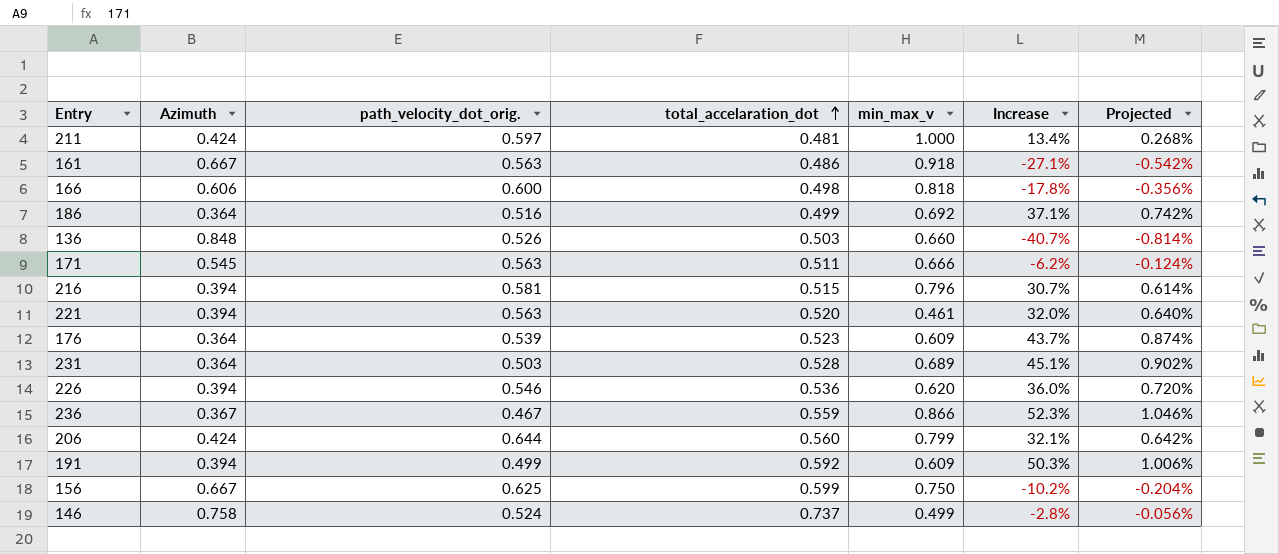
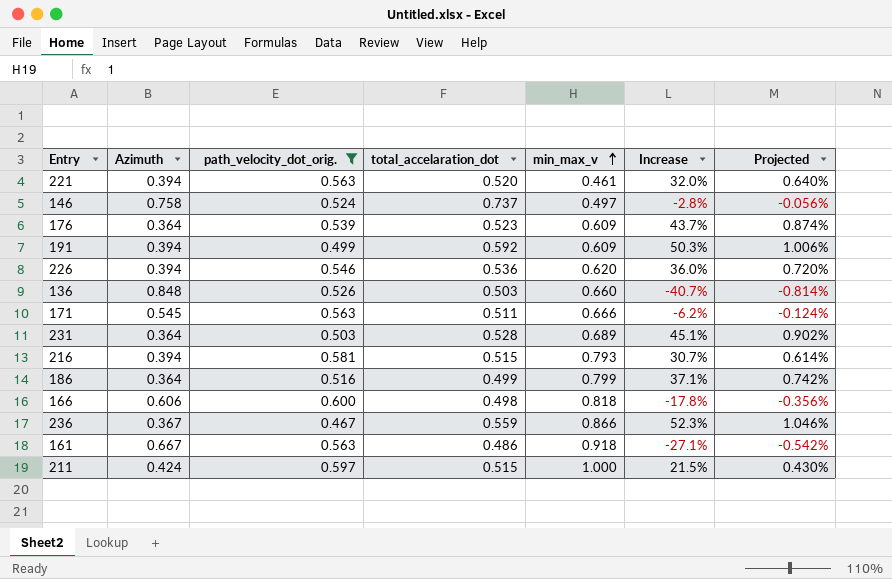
filter: none -> path_velocity_dot_orig. <= 0.600
row order: total_accelaration_dot ascending -> min_max_v ascending
146 | min_max_v: 0.499 -> 0.497
216 | min_max_v: 0.796 -> 0.793
186 | min_max_v: 0.692 -> 0.799
211 | total_accelaration_dot: 0.481 -> 0.515
211 | Increase: 13.4% -> 21.5%
211 | Projected: 0.268% -> 0.430%

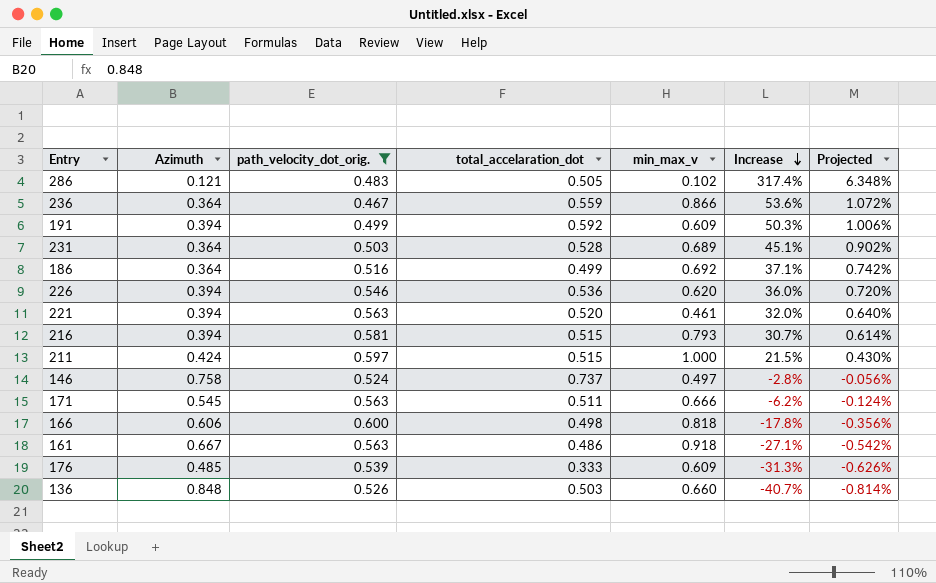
row order: min_max_v ascending -> Increase descending
row 286: none -> 0.121 | 0.483 | 0.505 | 0.102 | 317.4% | 6.348%
236 | Azimuth: 0.367 -> 0.364
236 | Increase: 52.3% -> 53.6%
236 | Projected: 1.046% -> 1.072%
186 | min_max_v: 0.799 -> 0.692
176 | Azimuth: 0.364 -> 0.485
176 | total_accelaration_dot: 0.523 -> 0.333
176 | Increase: 43.7% -> -31.3%
176 | Projected: 0.874% -> -0.626%

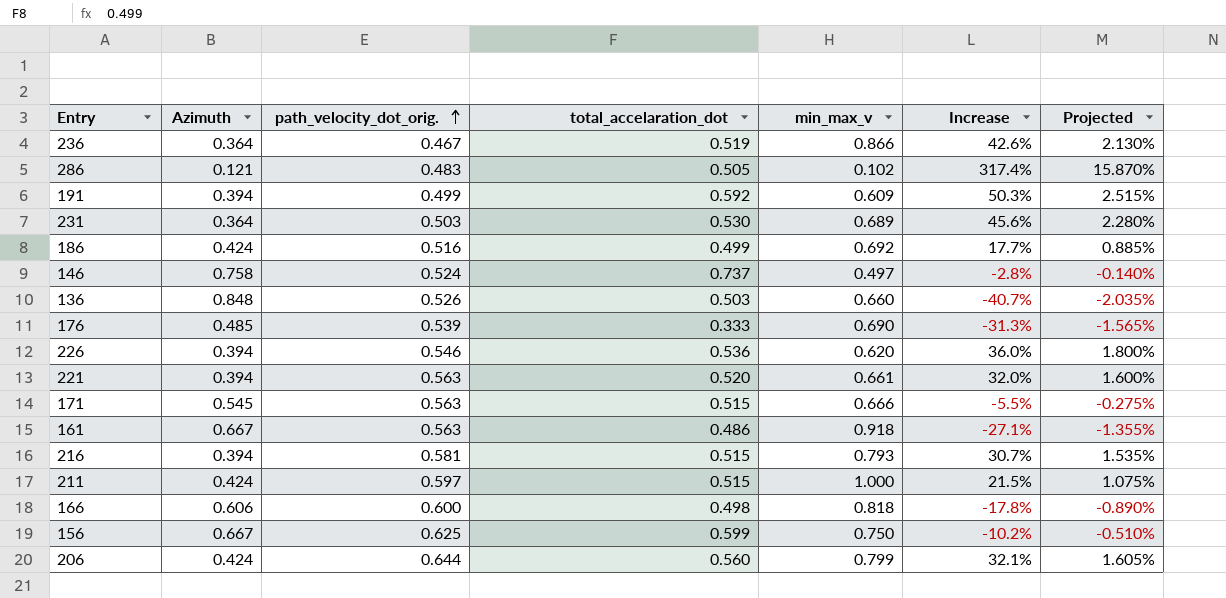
filter: path_velocity_dot_orig. <= 0.600 -> none
row order: Increase descending -> path_velocity_dot_orig. ascending
column Projected | formula: [Increase] * 0.02 -> [Increase] * 0.05
236 | total_accelaration_dot: 0.559 -> 0.519
236 | Increase: 53.6% -> 42.6%
231 | total_accelaration_dot: 0.528 -> 0.530
231 | Increase: 45.1% -> 45.6%
186 | Azimuth: 0.364 -> 0.424
186 | Increase: 37.1% -> 17.7%
176 | min_max_v: 0.609 -> 0.690
221 | min_max_v: 0.461 -> 0.661
171 | total_accelaration_dot: 0.511 -> 0.515
171 | Increase: -6.2% -> -5.5%

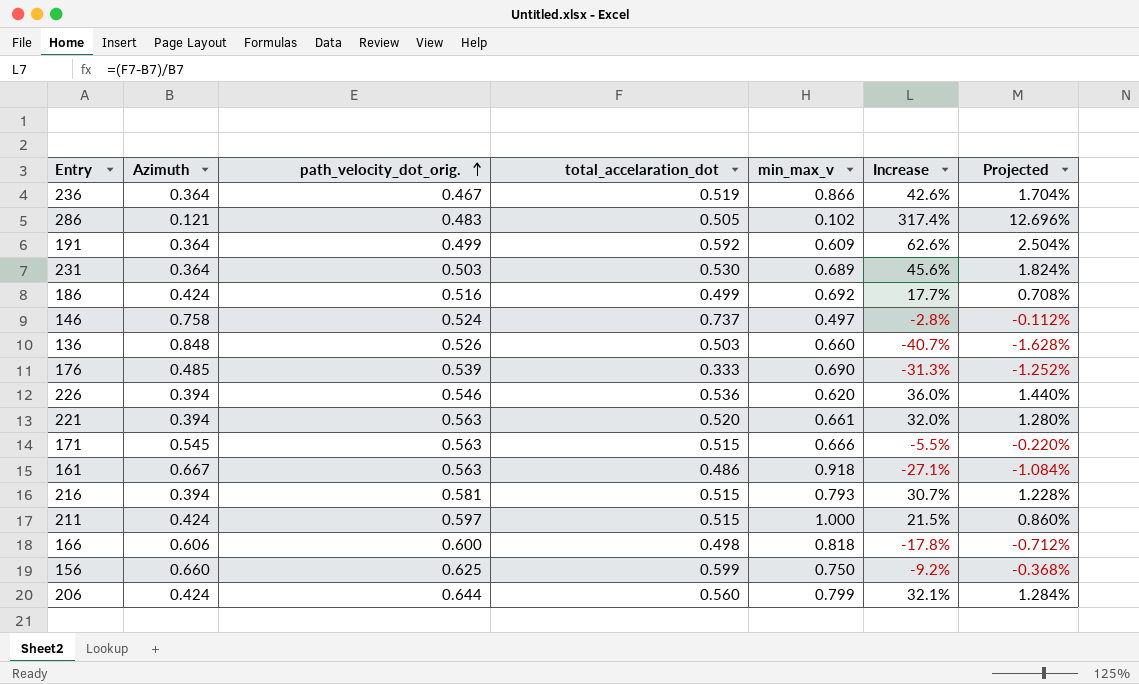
column Projected | formula: [Increase] * 0.05 -> [Increase] * 0.04
191 | Azimuth: 0.394 -> 0.364
191 | Increase: 50.3% -> 62.6%
156 | Azimuth: 0.667 -> 0.660
156 | Increase: -10.2% -> -9.2%

